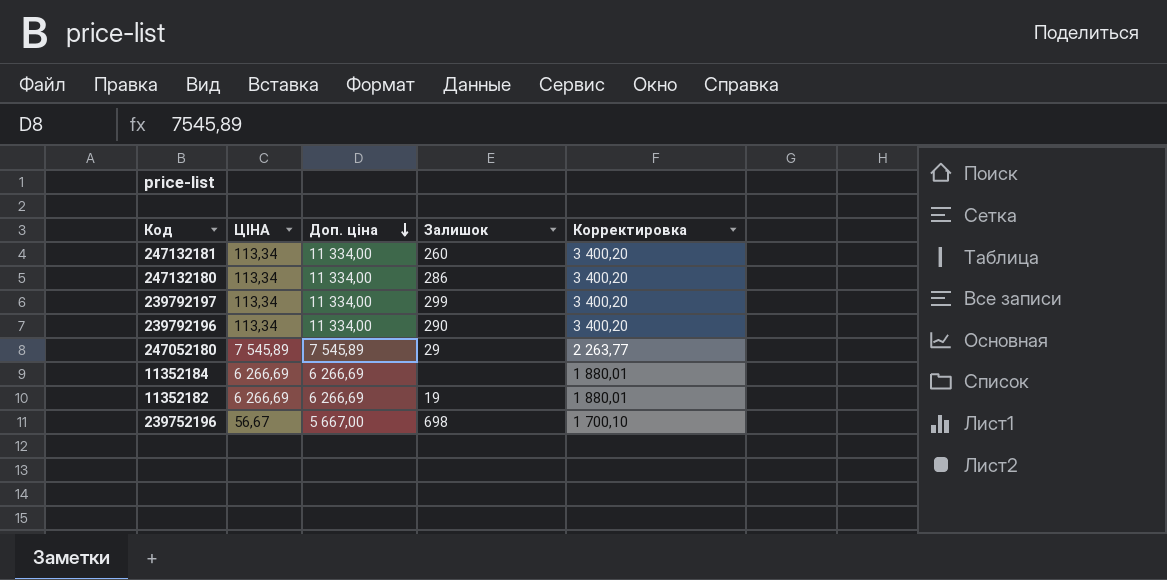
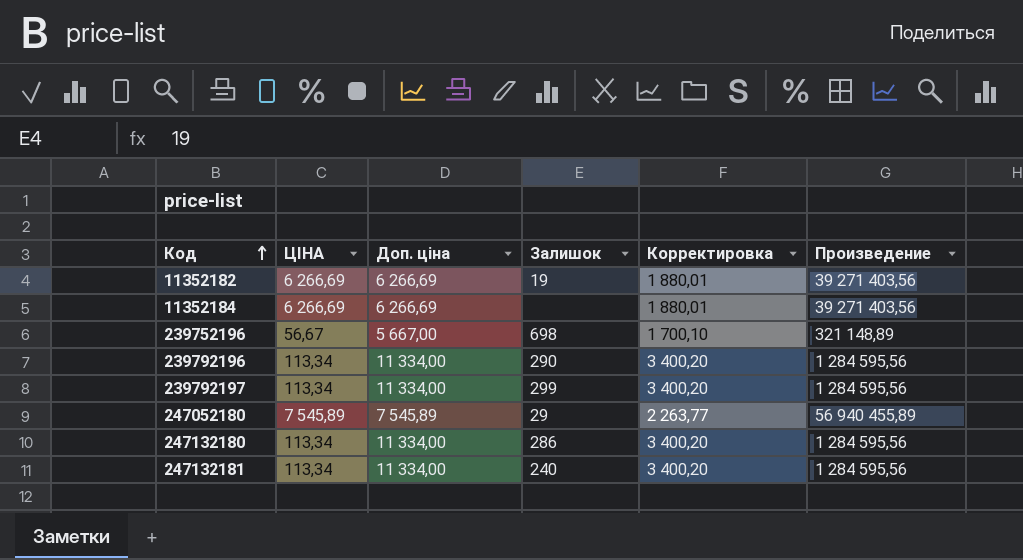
row order: Доп. ціна descending -> Код ascending
column Произведение | formula: none -> [ЦІНА] * [Доп. ціна]
247132181 | Залишок: 260 -> 240

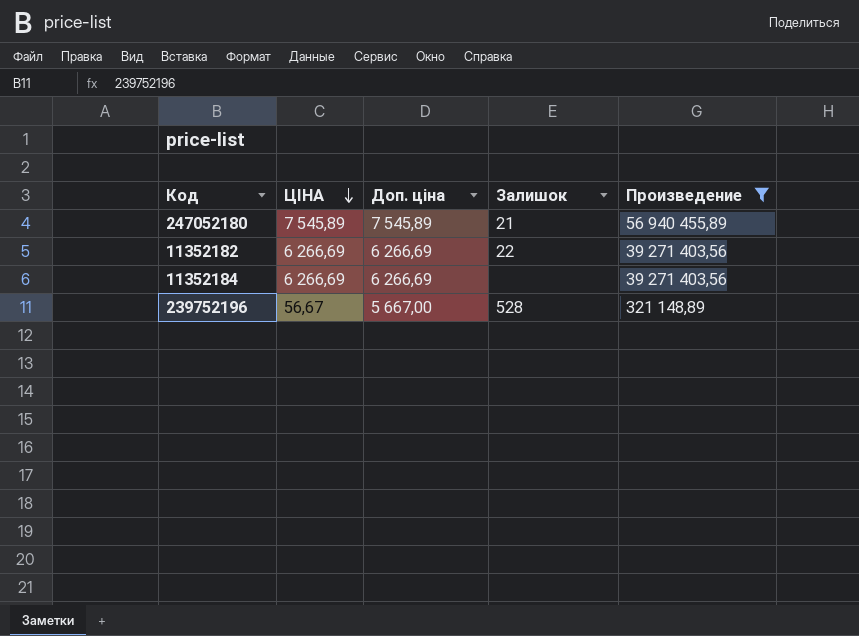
filter: none -> Произведение != 1 284 595,56
row order: Код ascending -> ЦІНА descending
column Корректировка | formula: [Доп. ціна] * 0,3 -> none
247052180 | Залишок: 29 -> 21
11352182 | Залишок: 19 -> 22
239752196 | Залишок: 698 -> 528

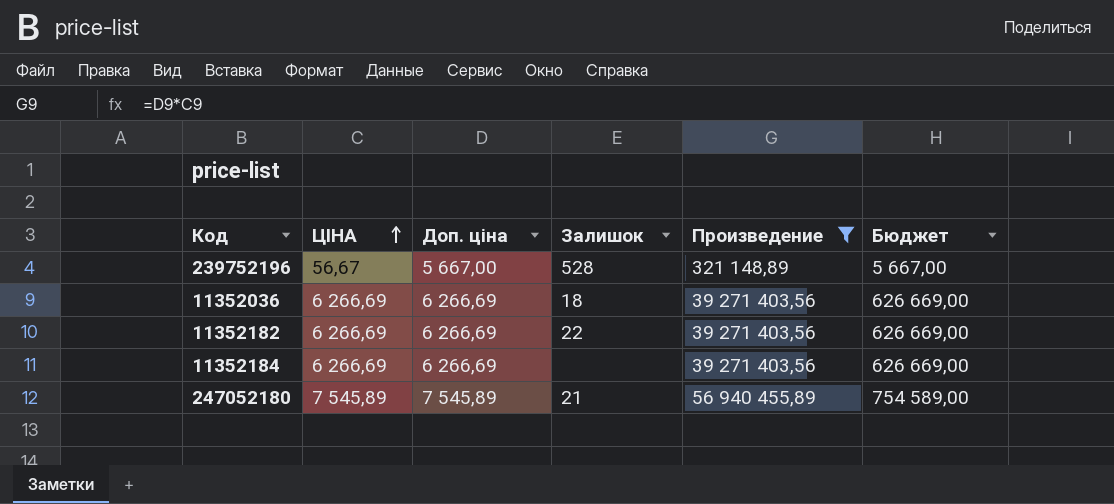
row order: ЦІНА descending -> ЦІНА ascending
column Бюджет | formula: none -> [ЦІНА] * 100
row 11352036: none -> 6 266,69 | 6 266,69 | 18 | 39 271 403,56 | 626 669,00

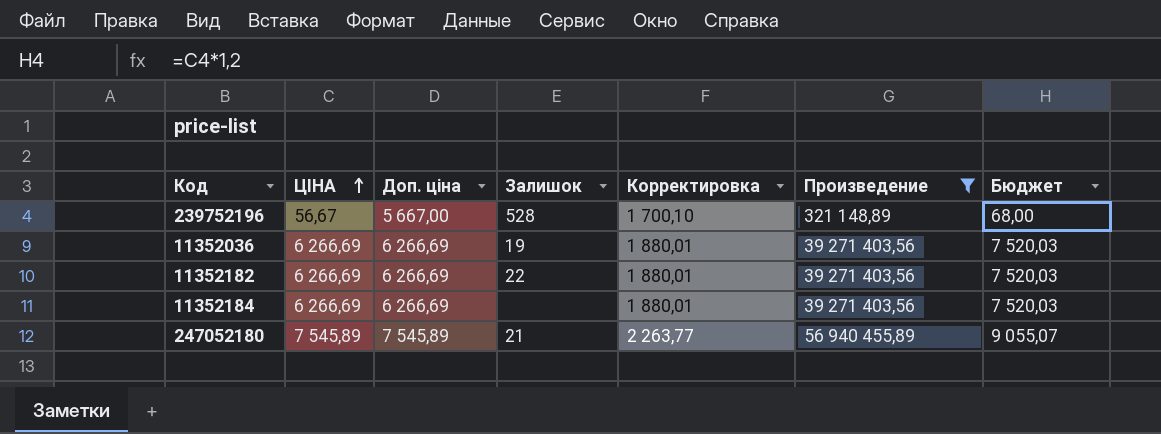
column Корректировка | formula: none -> [Доп. ціна] * 0,3
column Бюджет | formula: [ЦІНА] * 100 -> [ЦІНА] * 1,2
11352036 | Залишок: 18 -> 19

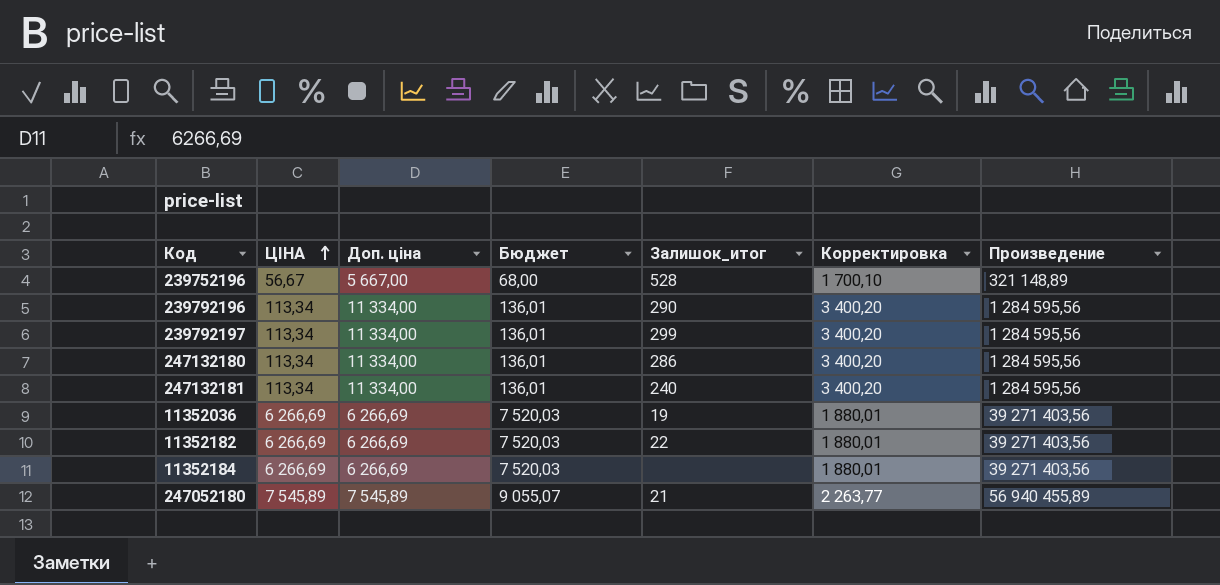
filter: Произведение != 1 284 595,56 -> none
column Бюджет | position: 7 -> 4
column name: Залишок -> Залишок_итог

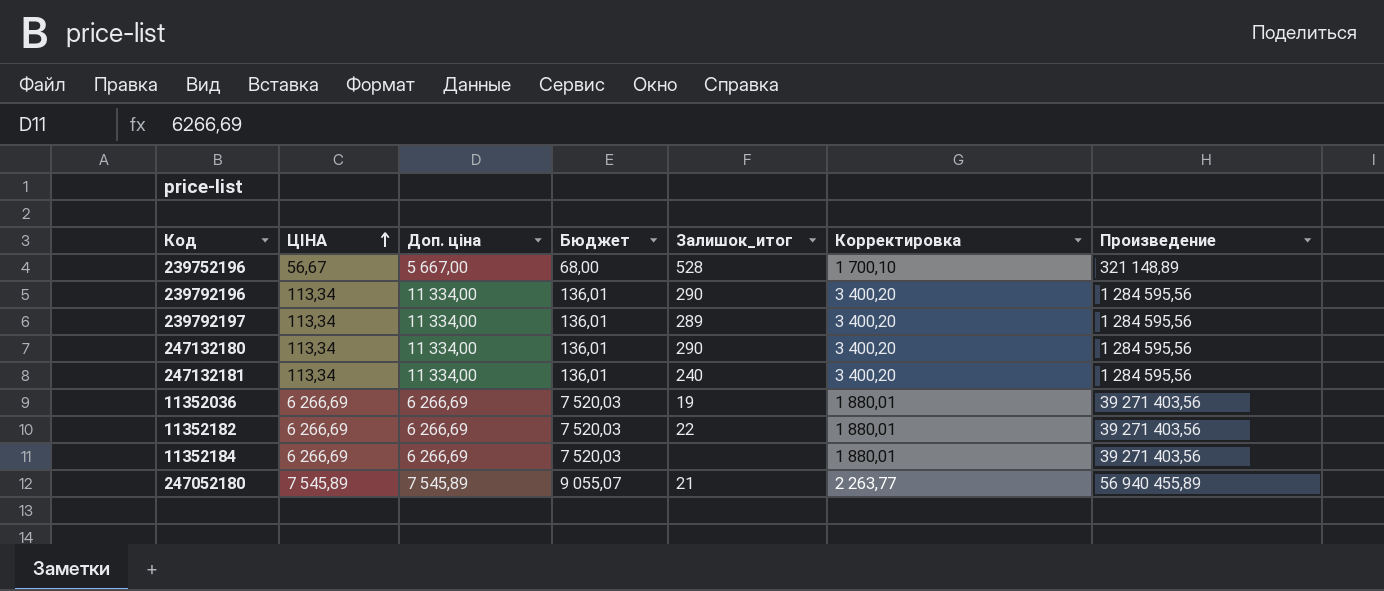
239792197 | Залишок_итог: 299 -> 289
247132180 | Залишок_итог: 286 -> 290

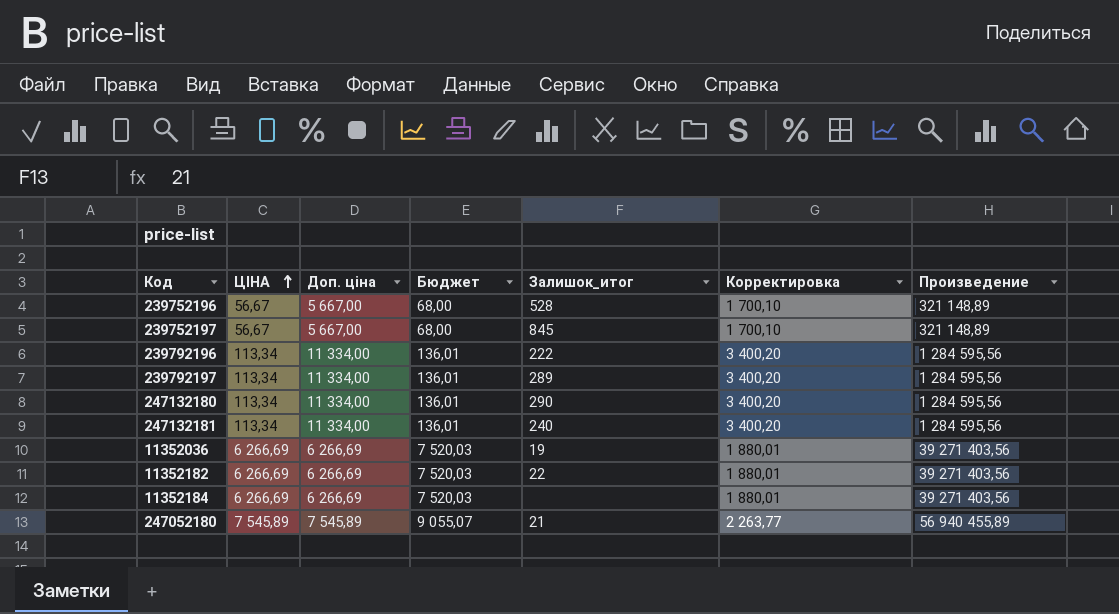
row 239752197: none -> 56,67 | 5 667,00 | 68,00 | 845 | 1 700,10 | 321 148,89
239792196 | Залишок_итог: 290 -> 222

